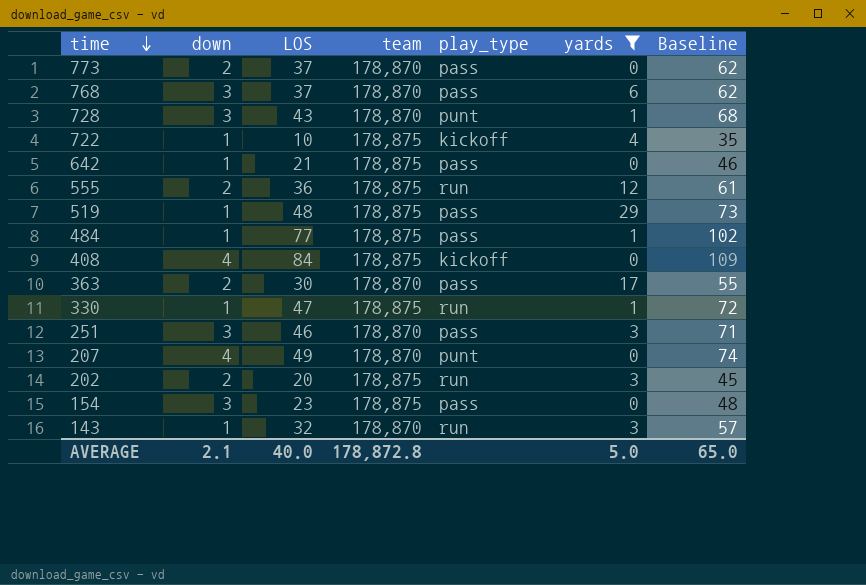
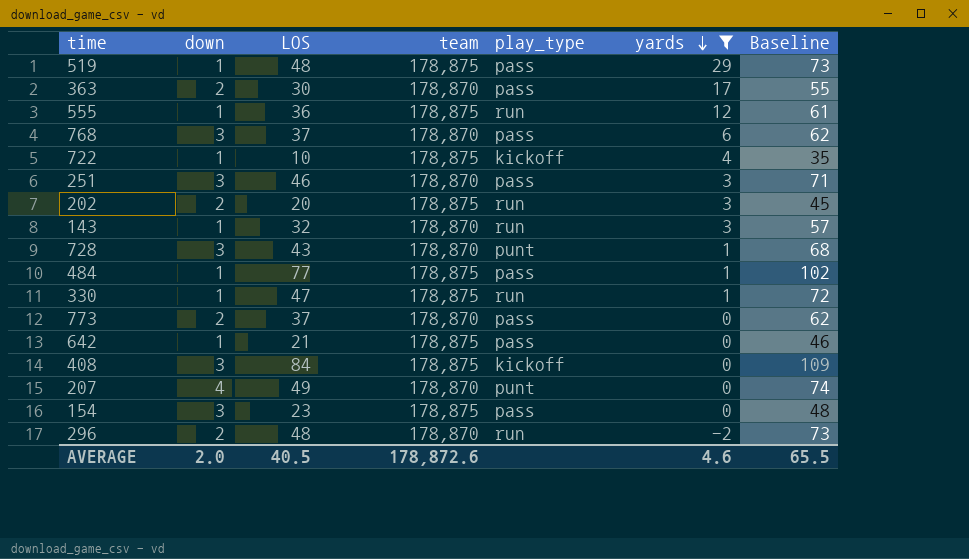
row order: time descending -> yards descending
555 | down: 2 -> 1
408 | down: 4 -> 3
row 296: none -> 2 | 48 | 178,870 | run | -2 | 73
AVERAGE | down: 2.1 -> 2.0
AVERAGE | LOS: 40.0 -> 40.5
AVERAGE | team: 178,872.8 -> 178,872.6
AVERAGE | yards: 5.0 -> 4.6
AVERAGE | Baseline: 65.0 -> 65.5

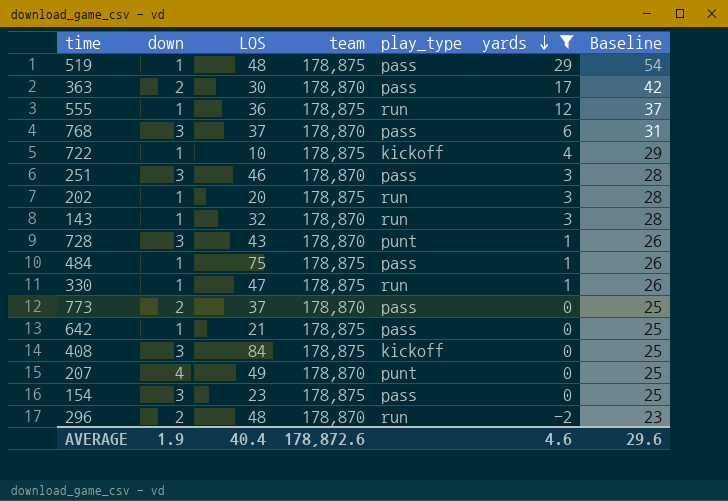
column Baseline | formula: [LOS] + 25 -> [yards] + 25
202 | down: 2 -> 1
484 | LOS: 77 -> 75
AVERAGE | down: 2.0 -> 1.9
AVERAGE | LOS: 40.5 -> 40.4
AVERAGE | Baseline: 65.5 -> 29.6

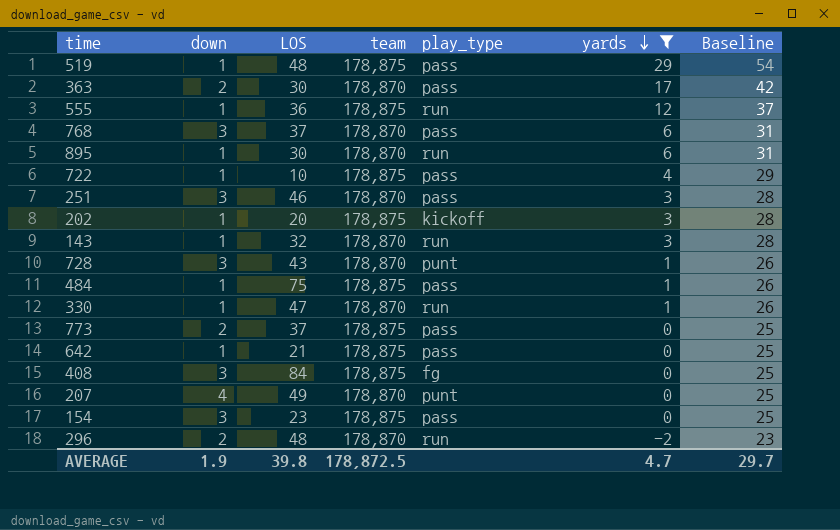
row 895: none -> 1 | 30 | 178,870 | run | 6 | 31
722 | play_type: kickoff -> pass
202 | play_type: run -> kickoff
330 | team: 178,875 -> 178,870
773 | team: 178,870 -> 178,875
408 | play_type: kickoff -> fg
AVERAGE | LOS: 40.4 -> 39.8
AVERAGE | team: 178,872.6 -> 178,872.5
AVERAGE | yards: 4.6 -> 4.7
AVERAGE | Baseline: 29.6 -> 29.7

